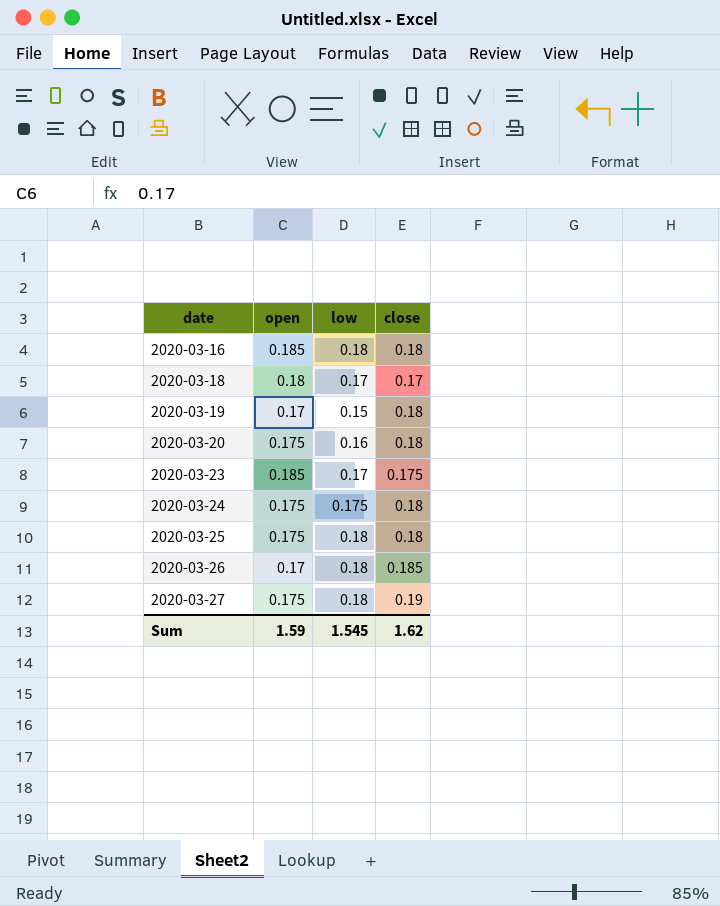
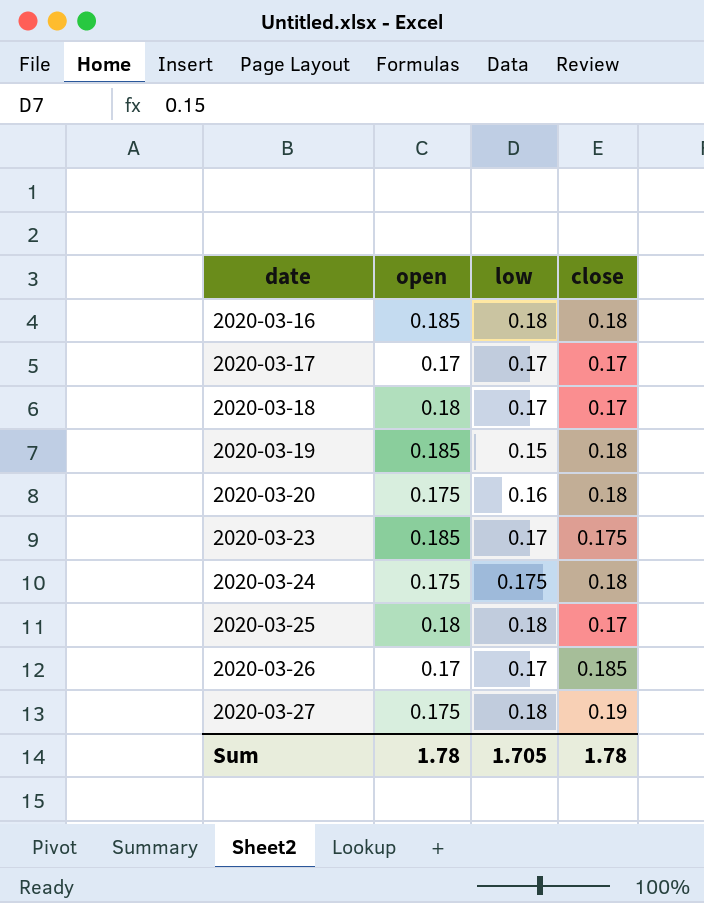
row 2020-03-17: none -> 0.17 | 0.17 | 0.17
2020-03-19 | open: 0.17 -> 0.185
2020-03-25 | open: 0.175 -> 0.18
2020-03-25 | close: 0.18 -> 0.17
2020-03-26 | low: 0.18 -> 0.17
Sum | open: 1.59 -> 1.78
Sum | low: 1.545 -> 1.705
Sum | close: 1.62 -> 1.78

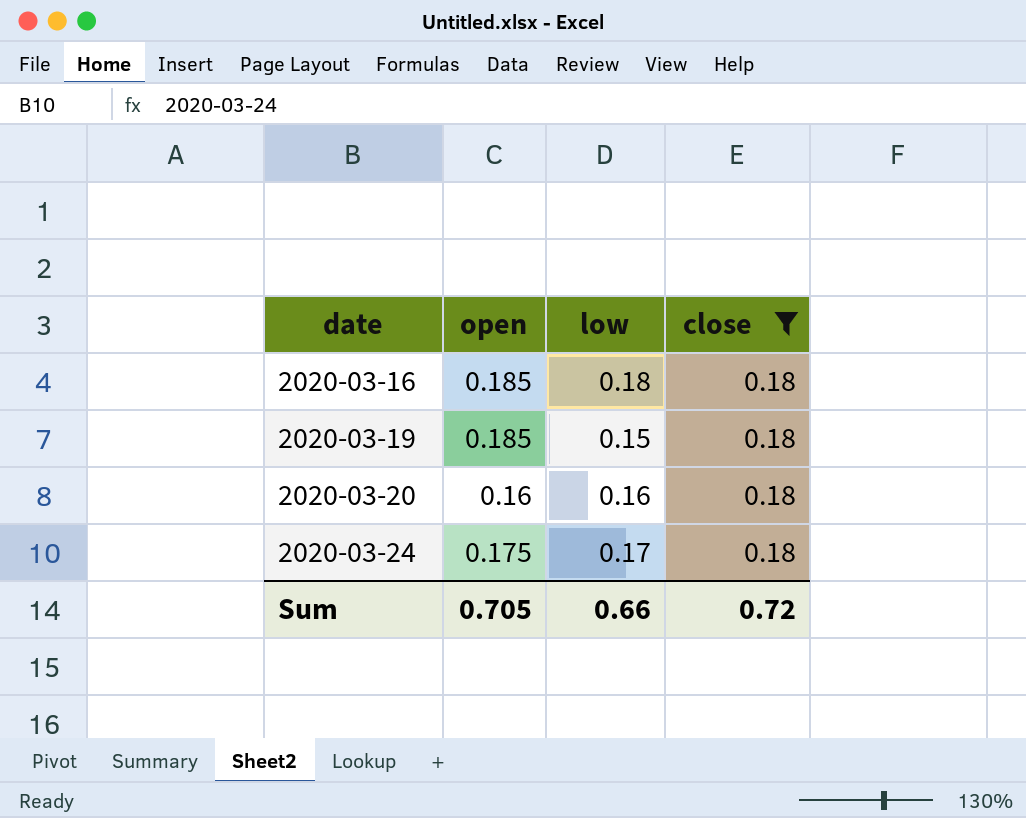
filter: none -> close = 0.18
2020-03-20 | open: 0.175 -> 0.16
2020-03-24 | low: 0.175 -> 0.17
Sum | open: 1.78 -> 0.705
Sum | low: 1.705 -> 0.66
Sum | close: 1.78 -> 0.72

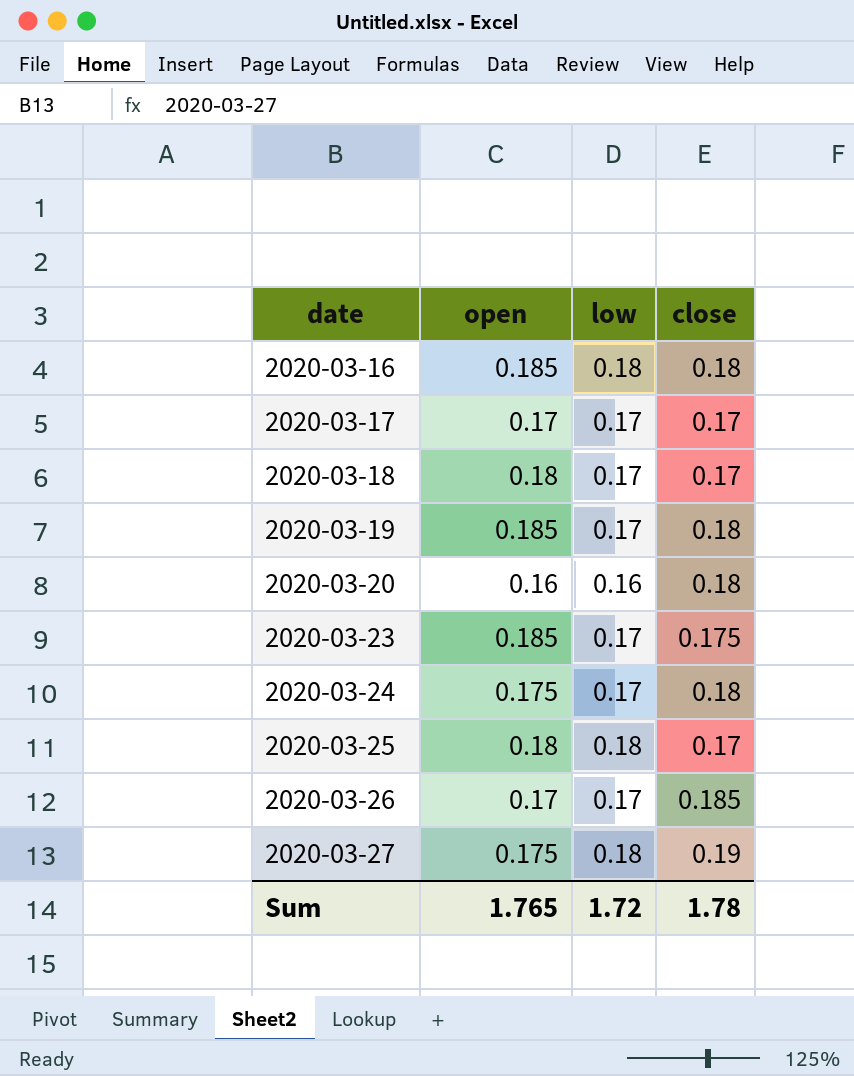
filter: close = 0.18 -> none
2020-03-19 | low: 0.15 -> 0.17
Sum | open: 0.705 -> 1.765
Sum | low: 0.66 -> 1.72
Sum | close: 0.72 -> 1.78

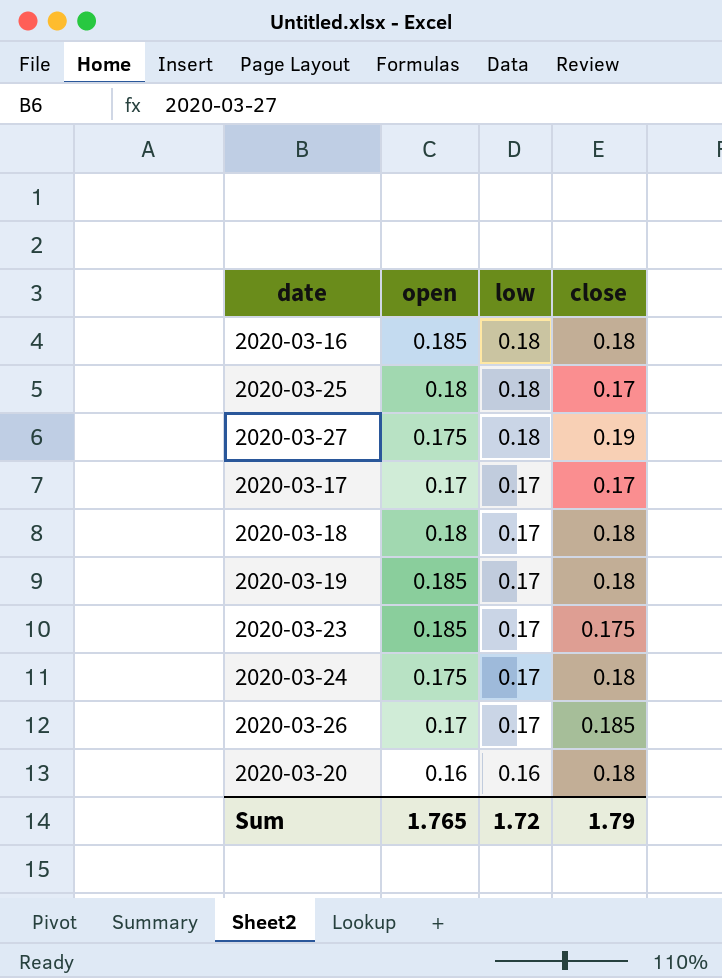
row order: date ascending -> low descending
2020-03-18 | close: 0.17 -> 0.18
Sum | close: 1.78 -> 1.79

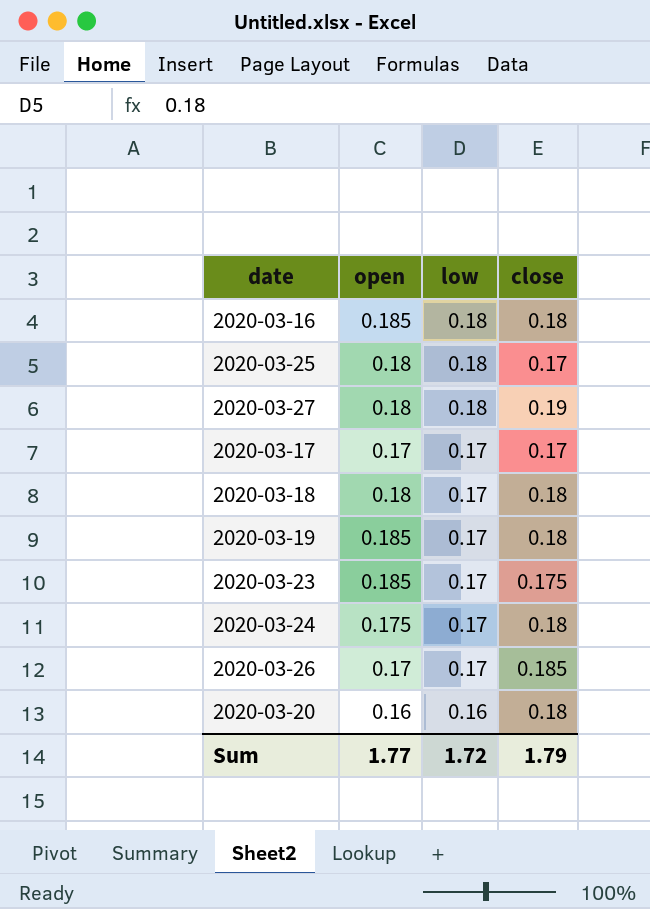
2020-03-27 | open: 0.175 -> 0.18
Sum | open: 1.765 -> 1.77

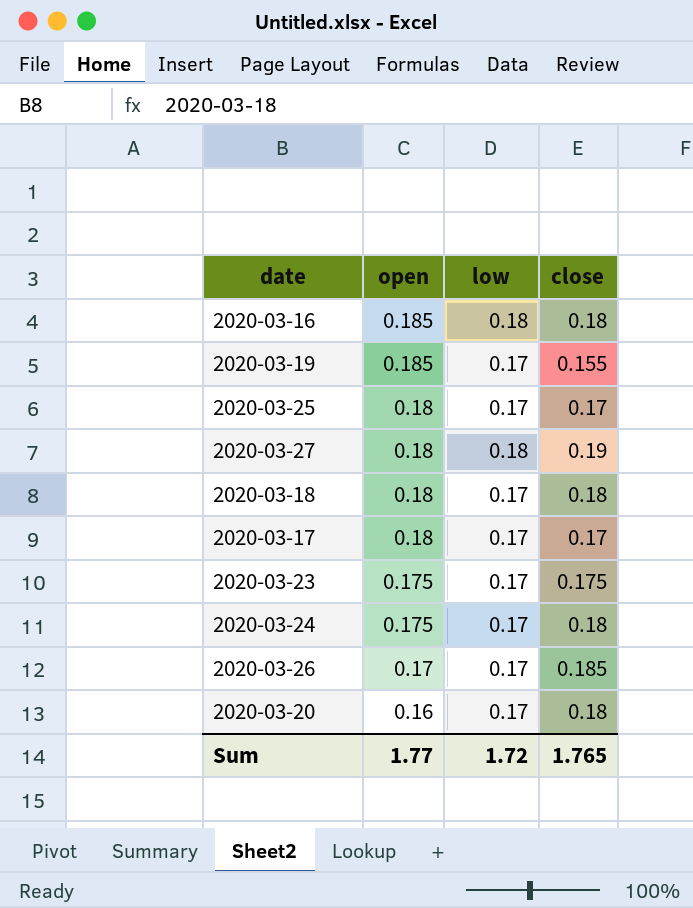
row order: low descending -> open descending
2020-03-19 | close: 0.18 -> 0.155
2020-03-25 | low: 0.18 -> 0.17
2020-03-17 | open: 0.17 -> 0.18
2020-03-23 | open: 0.185 -> 0.175
2020-03-20 | low: 0.16 -> 0.17
Sum | close: 1.79 -> 1.765

